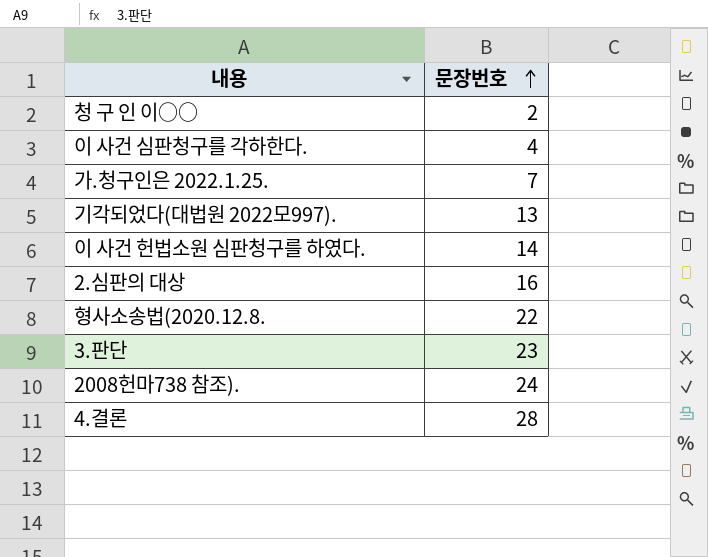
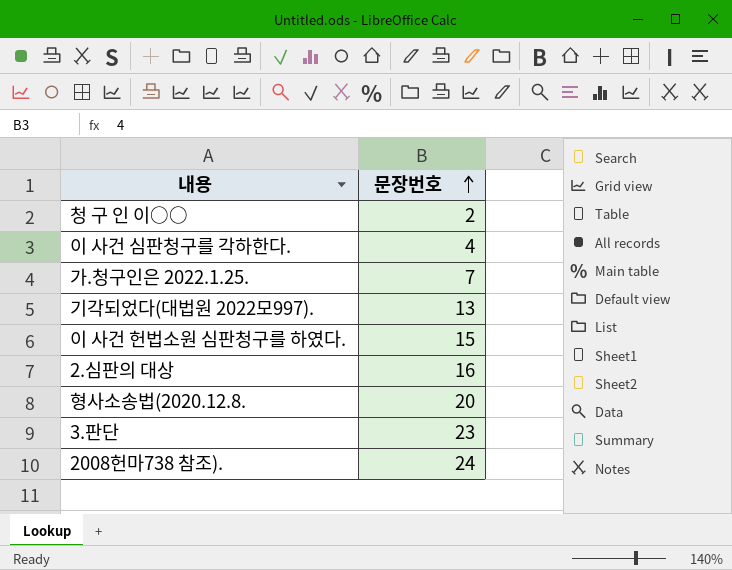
row 4.결론: 28 -> none
이 사건 헌법소원 심판청구를 하였다. | 문장번호: 14 -> 15
형사소송법(2020.12.8. | 문장번호: 22 -> 20

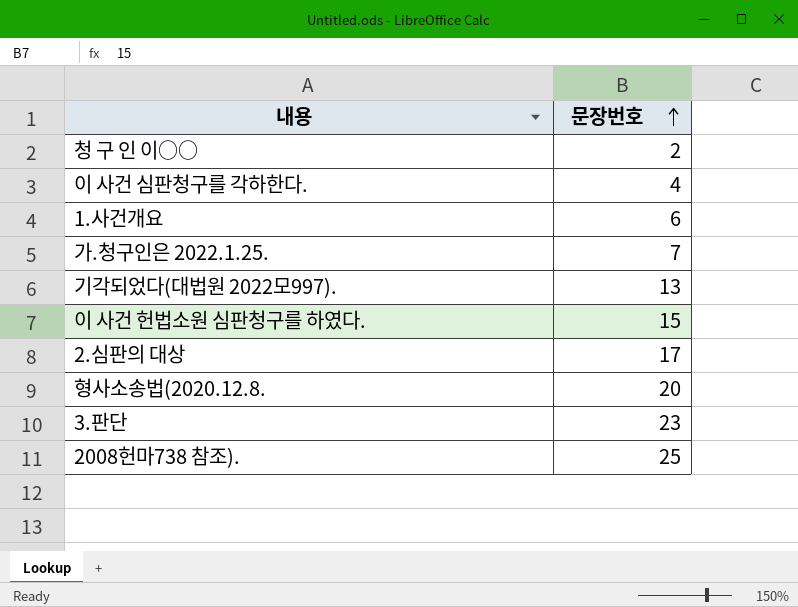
row 1.사건개요: none -> 6
2.심판의 대상 | 문장번호: 16 -> 17
2008헌마738 참조). | 문장번호: 24 -> 25

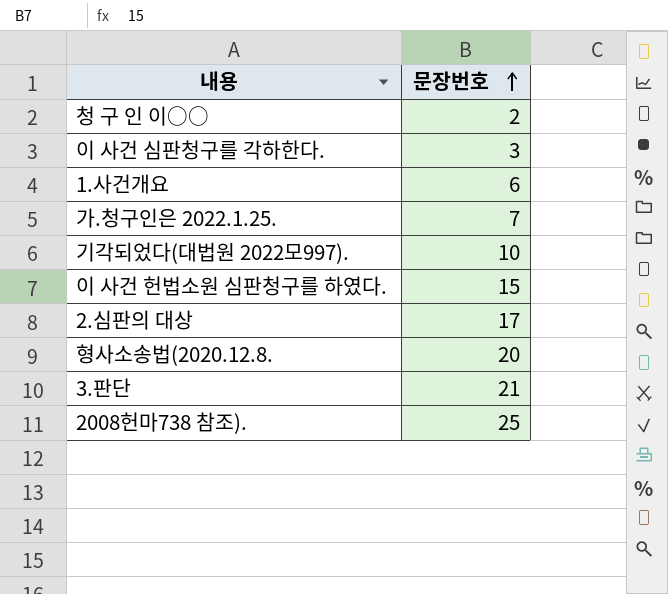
이 사건 심판청구를 각하한다. | 문장번호: 4 -> 3
기각되었다(대법원 2022모997). | 문장번호: 13 -> 10
3.판단 | 문장번호: 23 -> 21

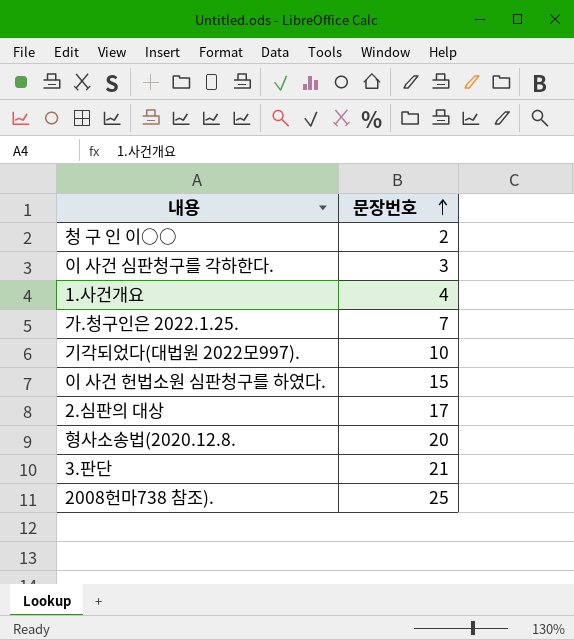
1.사건개요 | 문장번호: 6 -> 4

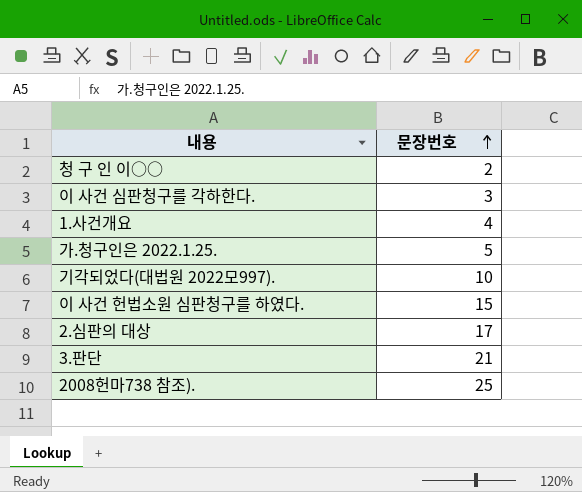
row 형사소송법(2020.12.8.: 20 -> none
가.청구인은 2022.1.25. | 문장번호: 7 -> 5

